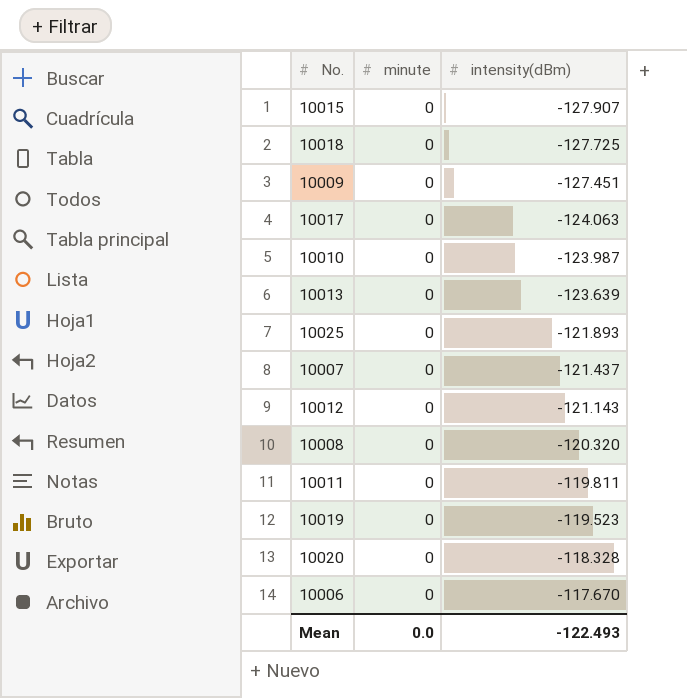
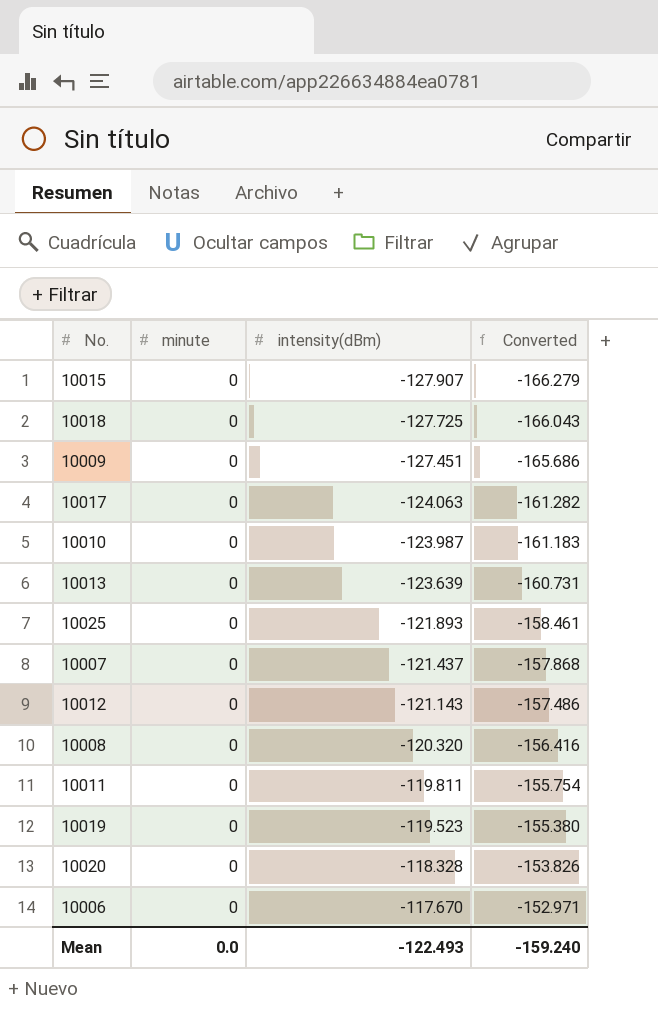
column Converted | formula: none -> [intensity(dBm)] * 1.3

